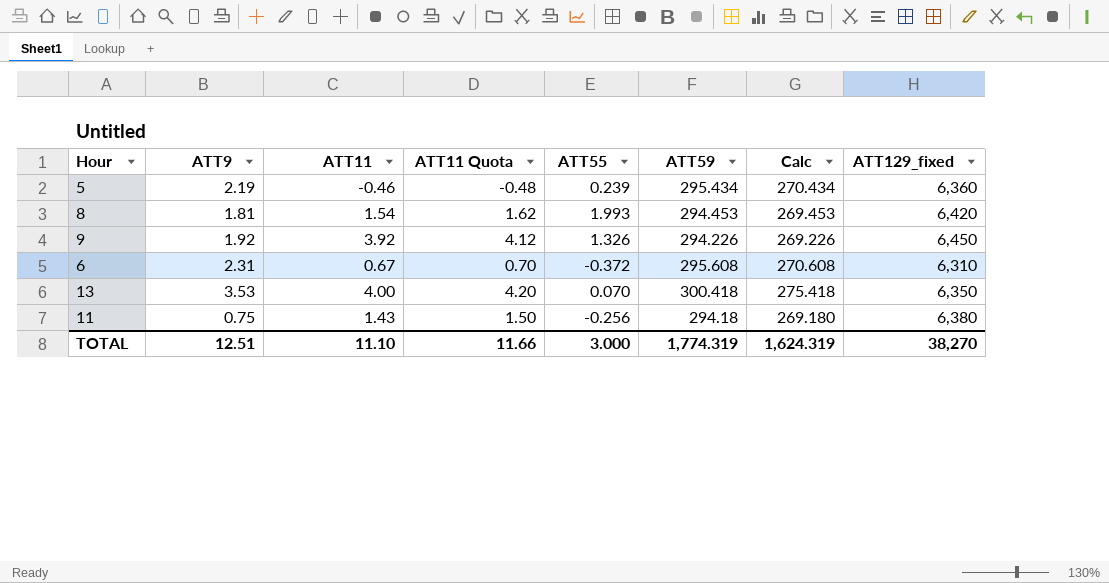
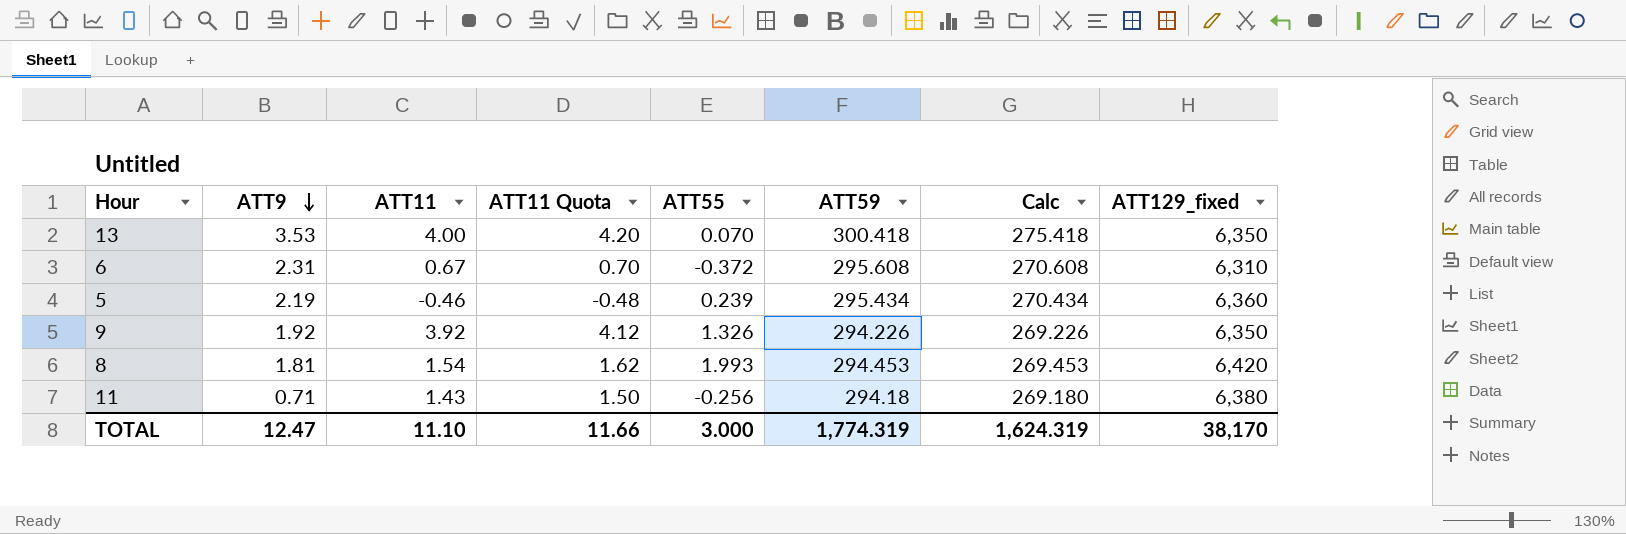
row order: none -> ATT9 descending
9 | ATT129_fixed: 6,450 -> 6,350
11 | ATT9: 0.75 -> 0.71
TOTAL | ATT9: 12.51 -> 12.47
TOTAL | ATT129_fixed: 38,270 -> 38,170

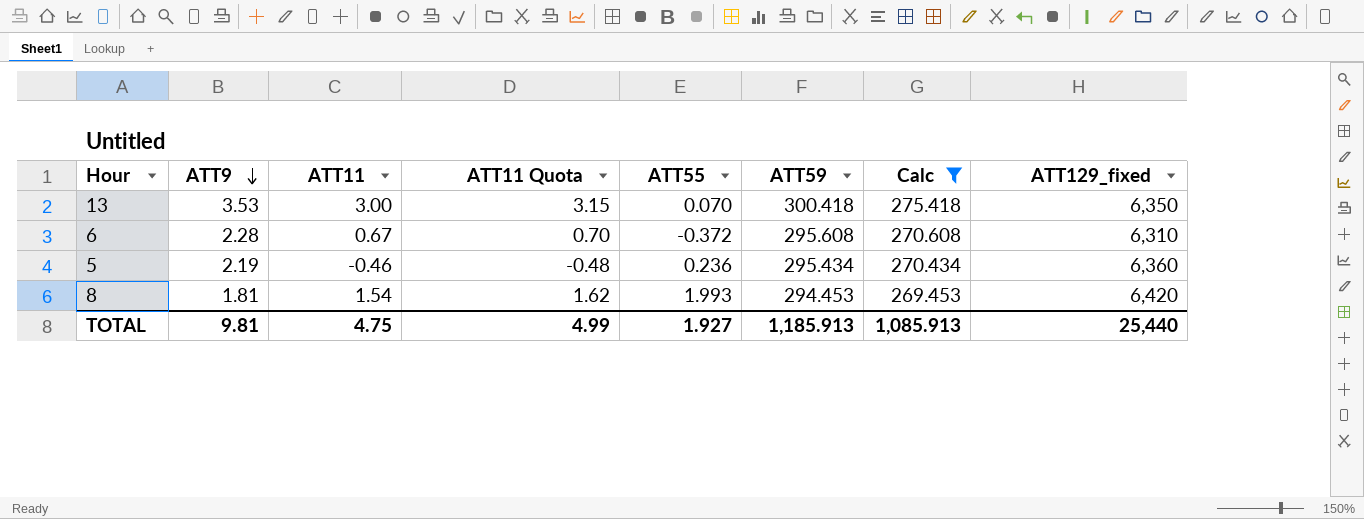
filter: none -> Calc >= 269.453
13 | ATT11: 4.00 -> 3.00
13 | ATT11 Quota: 4.20 -> 3.15
6 | ATT9: 2.31 -> 2.28
5 | ATT55: 0.239 -> 0.236
TOTAL | ATT9: 12.47 -> 9.81
TOTAL | ATT11: 11.10 -> 4.75
TOTAL | ATT11 Quota: 11.66 -> 4.99
TOTAL | ATT55: 3.000 -> 1.927
TOTAL | ATT59: 1,774.319 -> 1,185.913
TOTAL | Calc: 1,624.319 -> 1,085.913
TOTAL | ATT129_fixed: 38,170 -> 25,440

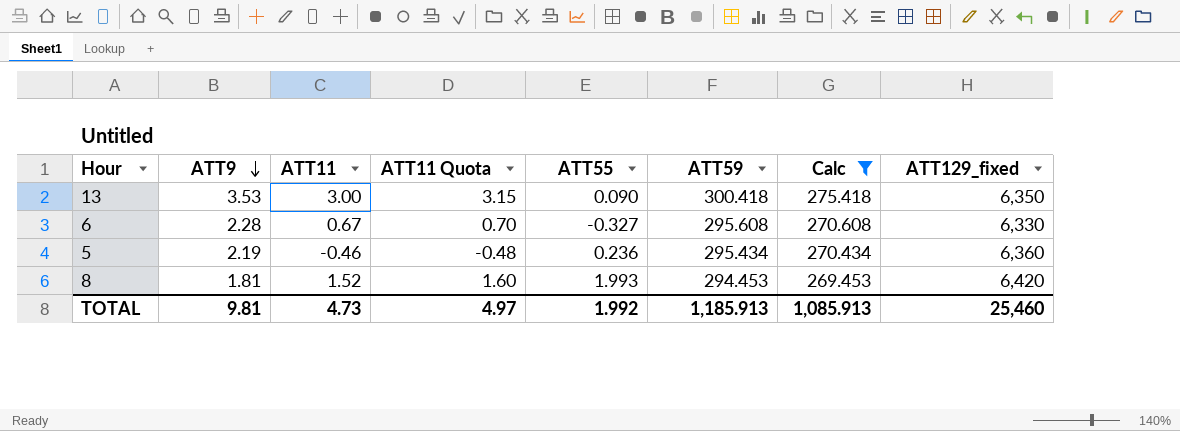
13 | ATT55: 0.070 -> 0.090
6 | ATT55: -0.372 -> -0.327
6 | ATT129_fixed: 6,310 -> 6,330
8 | ATT11: 1.54 -> 1.52
8 | ATT11 Quota: 1.62 -> 1.60
TOTAL | ATT11: 4.75 -> 4.73
TOTAL | ATT11 Quota: 4.99 -> 4.97
TOTAL | ATT55: 1.927 -> 1.992
TOTAL | ATT129_fixed: 25,440 -> 25,460

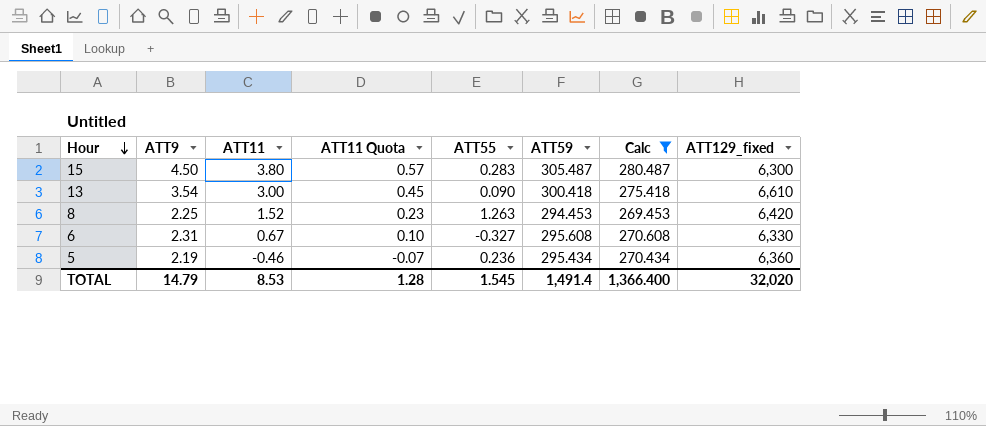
row order: ATT9 descending -> Hour descending
column ATT11 Quota | formula: [ATT11] * 1.05 -> [ATT11] * 0.15
row 15: none -> 4.50 | 3.80 | 0.57 | 0.283 | 305.487 | 280.487 | 6,300
13 | ATT9: 3.53 -> 3.54
13 | ATT129_fixed: 6,350 -> 6,610
8 | ATT9: 1.81 -> 2.25
8 | ATT55: 1.993 -> 1.263
6 | ATT9: 2.28 -> 2.31
TOTAL | ATT9: 9.81 -> 14.79
TOTAL | ATT11: 4.73 -> 8.53
TOTAL | ATT11 Quota: 4.97 -> 1.28
TOTAL | ATT55: 1.992 -> 1.545
TOTAL | ATT59: 1,185.913 -> 1,491.4
TOTAL | Calc: 1,085.913 -> 1,366.400
TOTAL | ATT129_fixed: 25,460 -> 32,020

